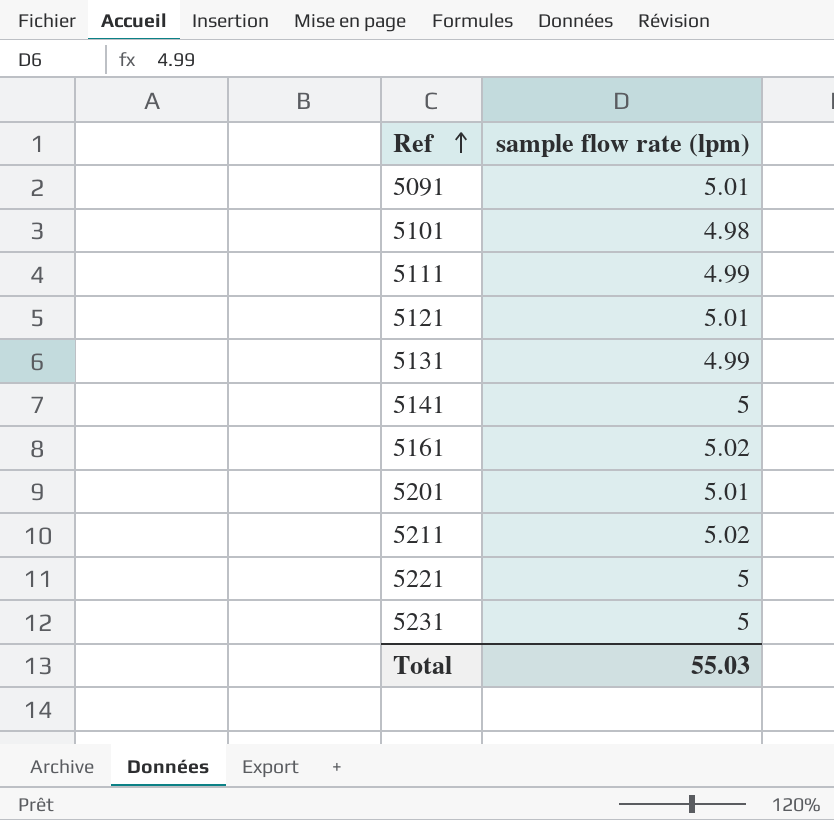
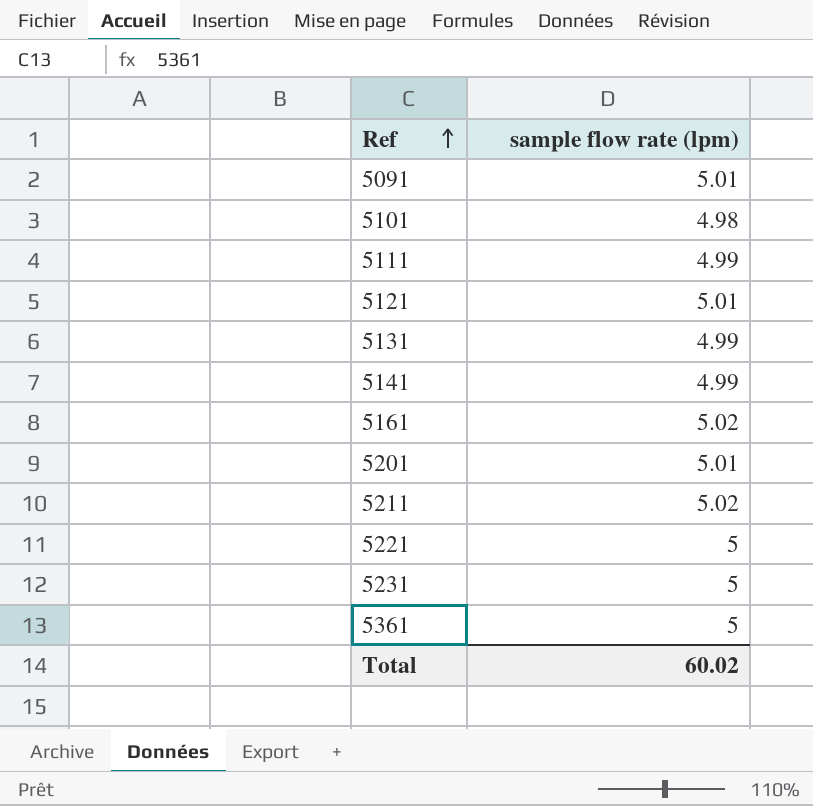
5141 | sample flow rate (lpm): 5 -> 4.99
row 5361: none -> 5
Total | sample flow rate (lpm): 55.03 -> 60.02

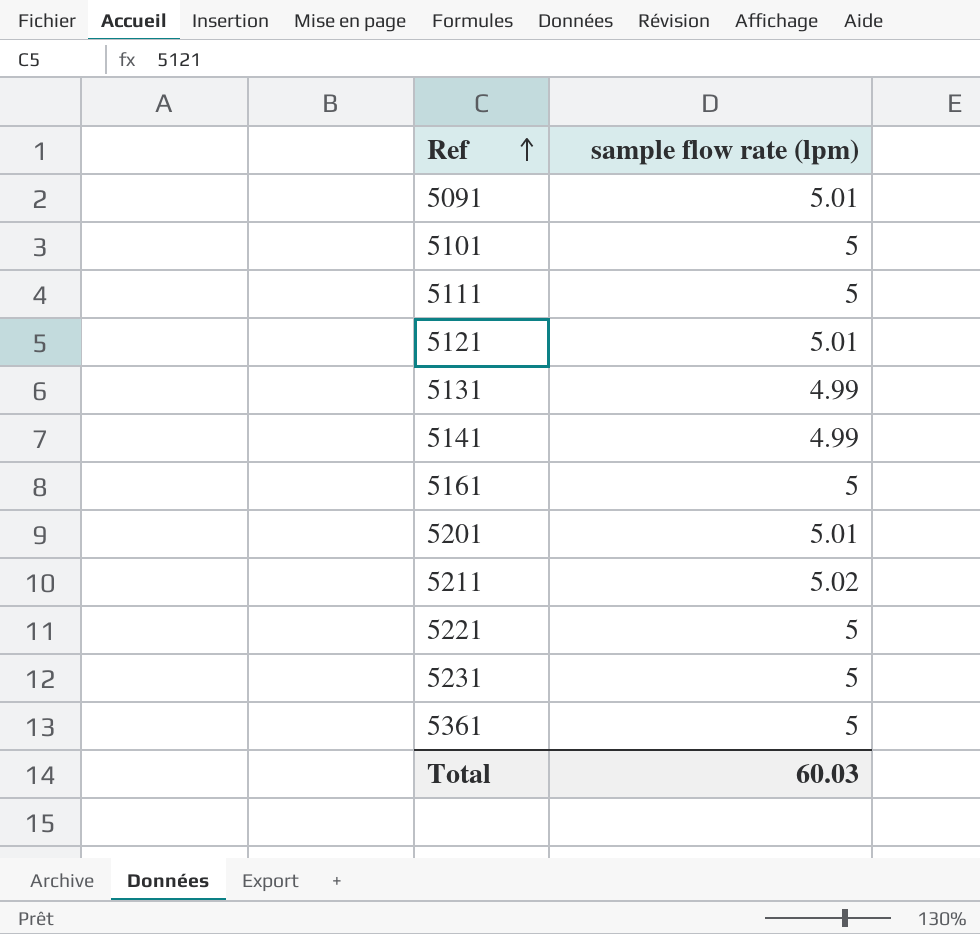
5101 | sample flow rate (lpm): 4.98 -> 5
5111 | sample flow rate (lpm): 4.99 -> 5
5161 | sample flow rate (lpm): 5.02 -> 5
Total | sample flow rate (lpm): 60.02 -> 60.03

